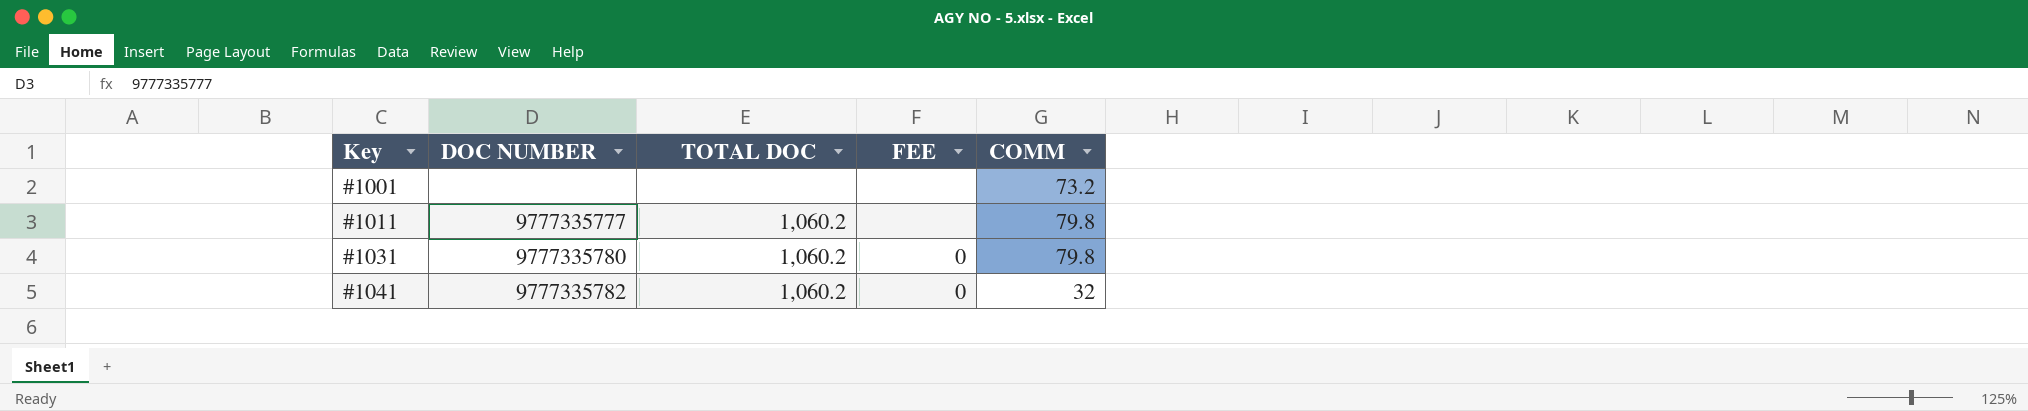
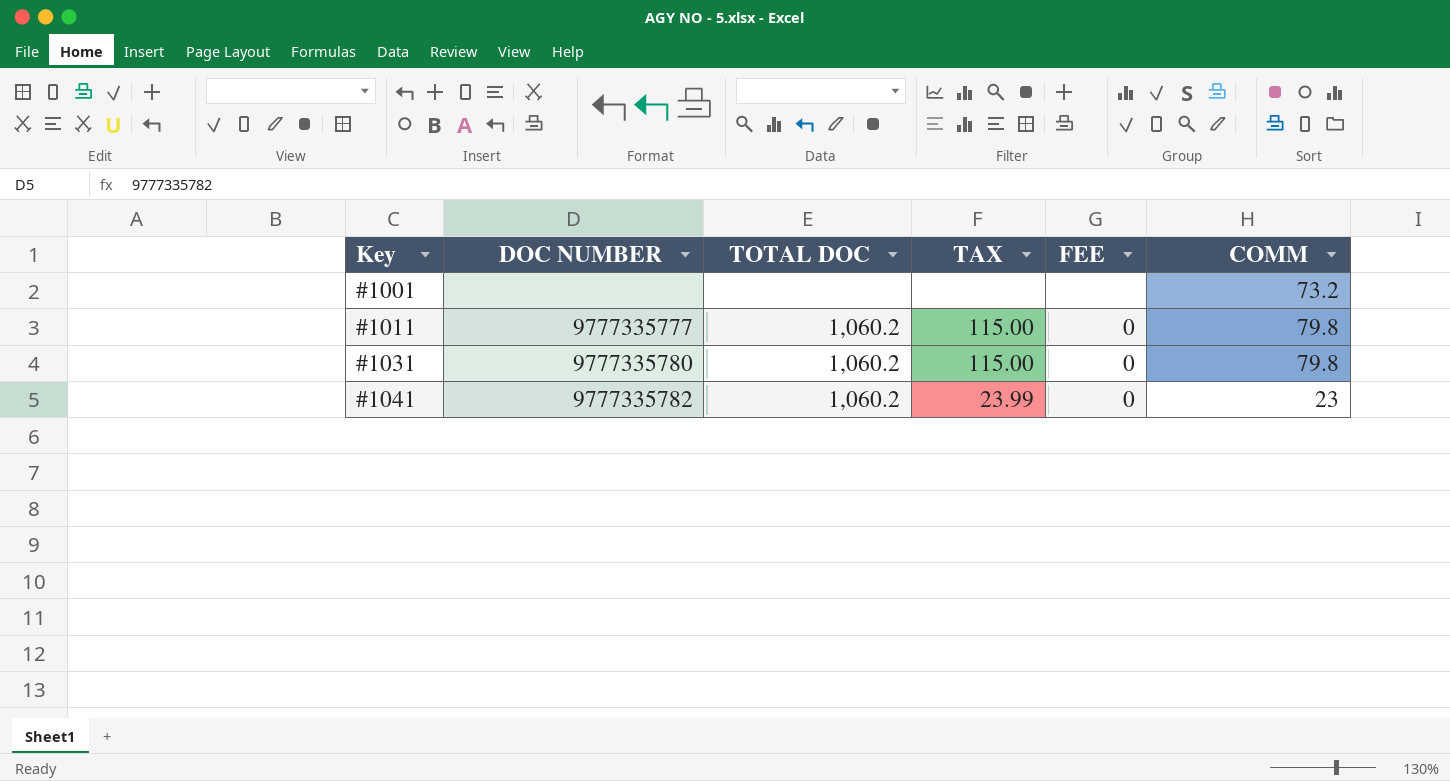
column TAX | position: none -> 4
#1011 | FEE: none -> 0
#1041 | COMM: 32 -> 23

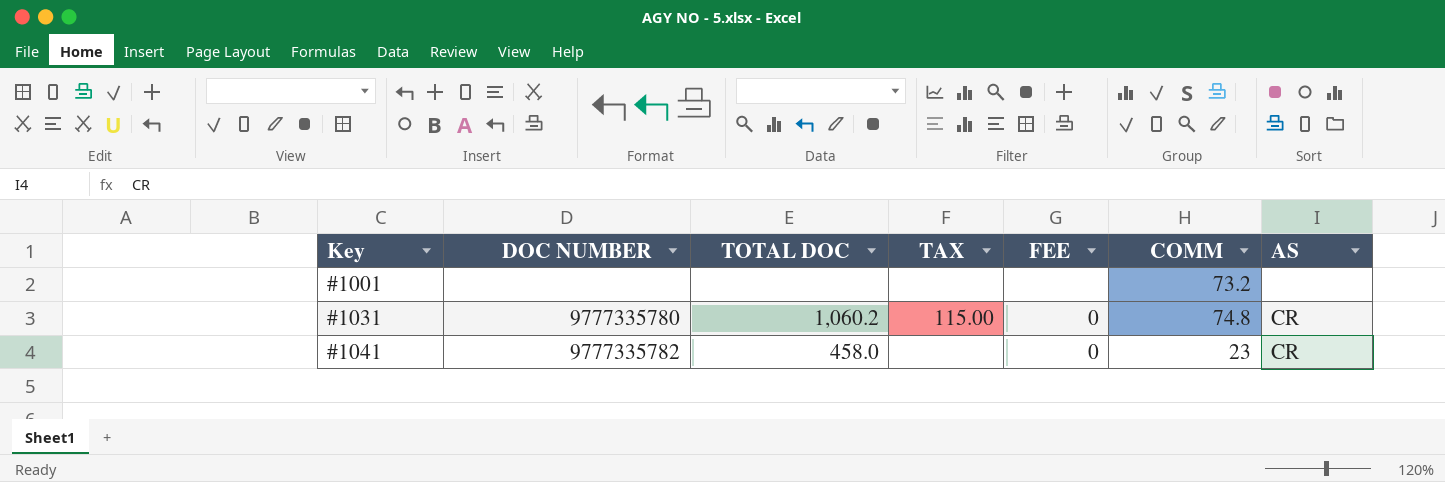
column AS | position: none -> 7
row #1011: 9777335777 | 1,060.2 | 115.00 | 0 | 79.8 -> none
#1031 | COMM: 79.8 -> 74.8
#1041 | TOTAL DOC: 1,060.2 -> 458.0
#1041 | TAX: 23.99 -> none

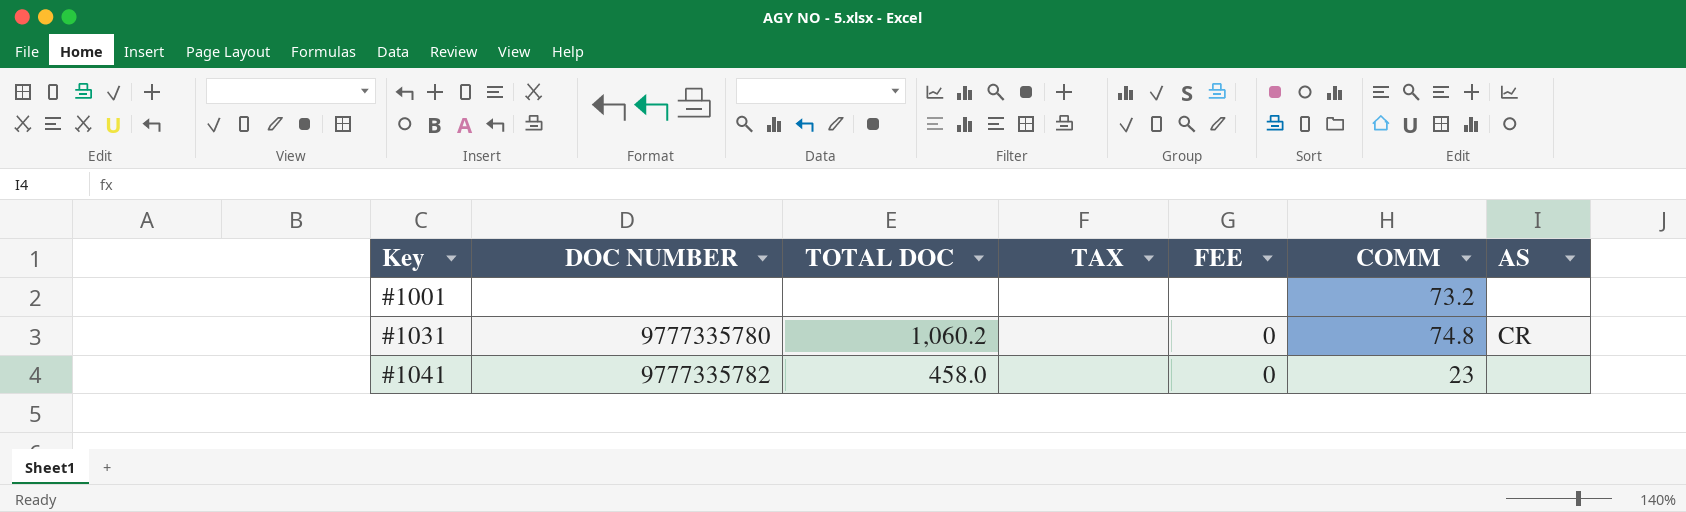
#1031 | TAX: 115.00 -> none
#1041 | AS: CR -> none

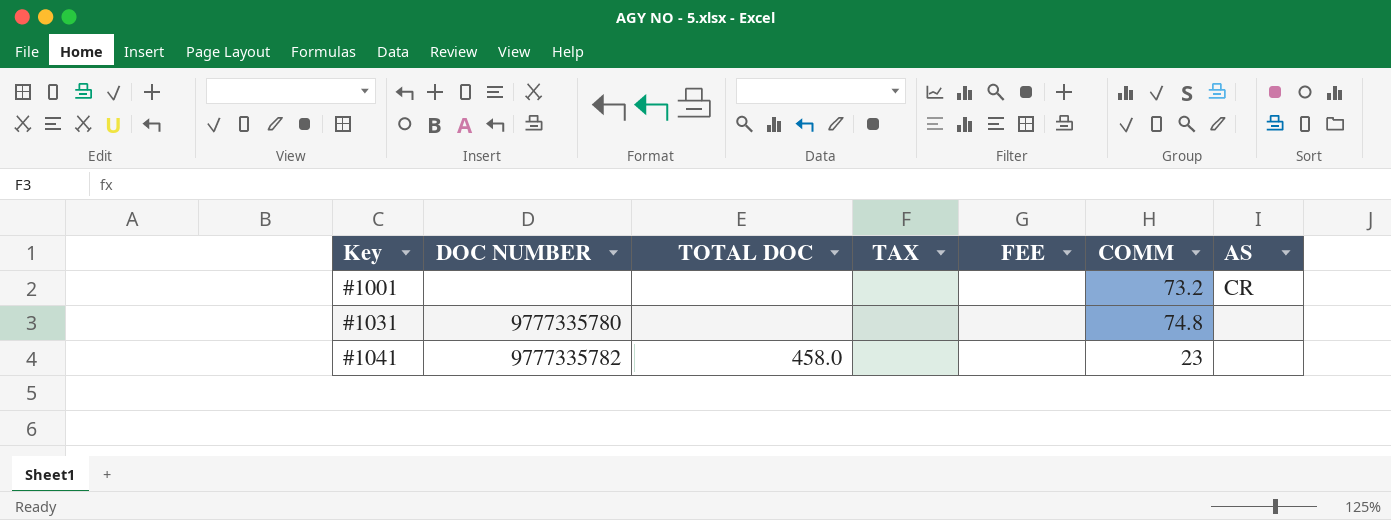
#1001 | AS: none -> CR
#1031 | TOTAL DOC: 1,060.2 -> none
#1031 | FEE: 0 -> none
#1031 | AS: CR -> none
#1041 | FEE: 0 -> none

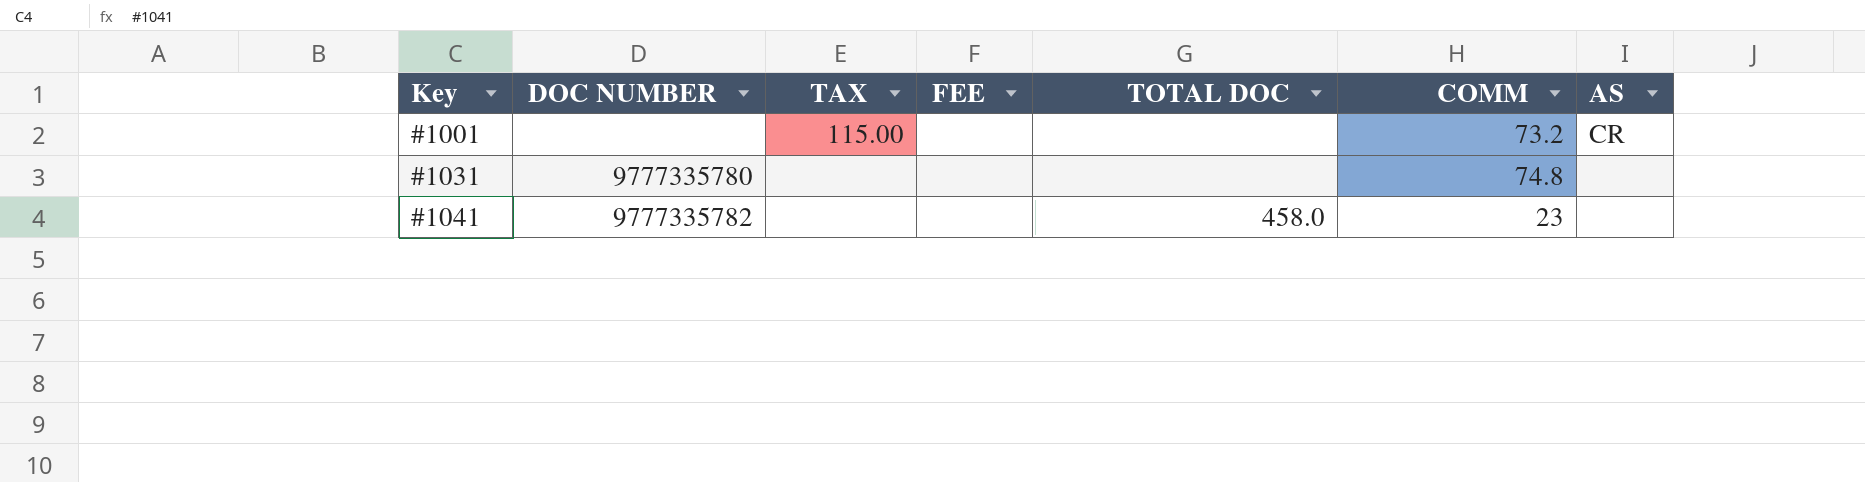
column TOTAL DOC | position: 3 -> 5
#1001 | TAX: none -> 115.00

